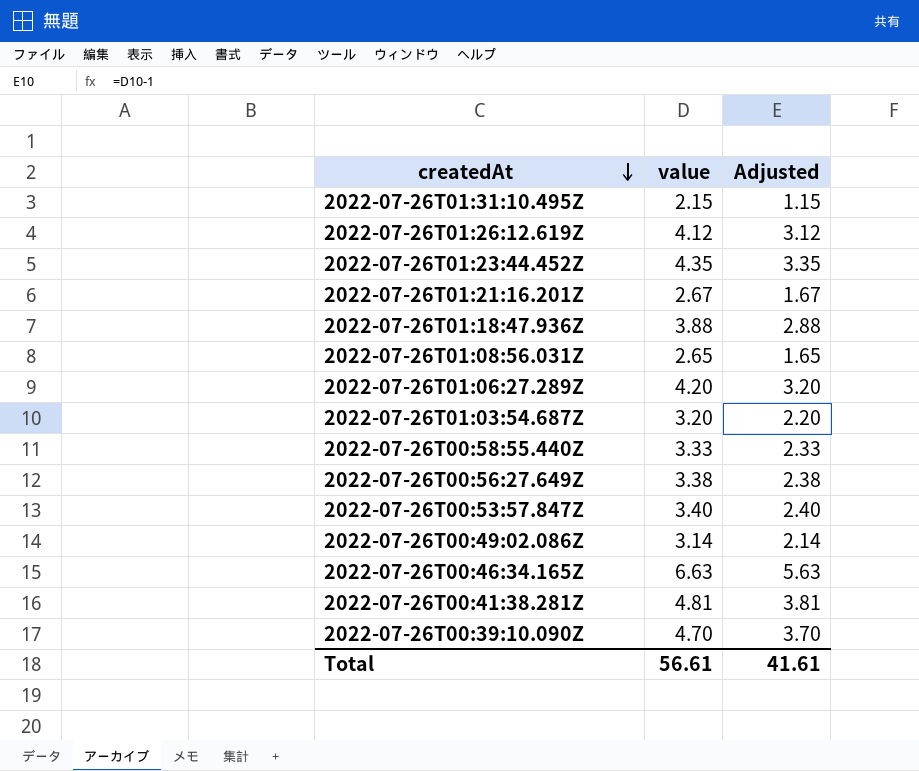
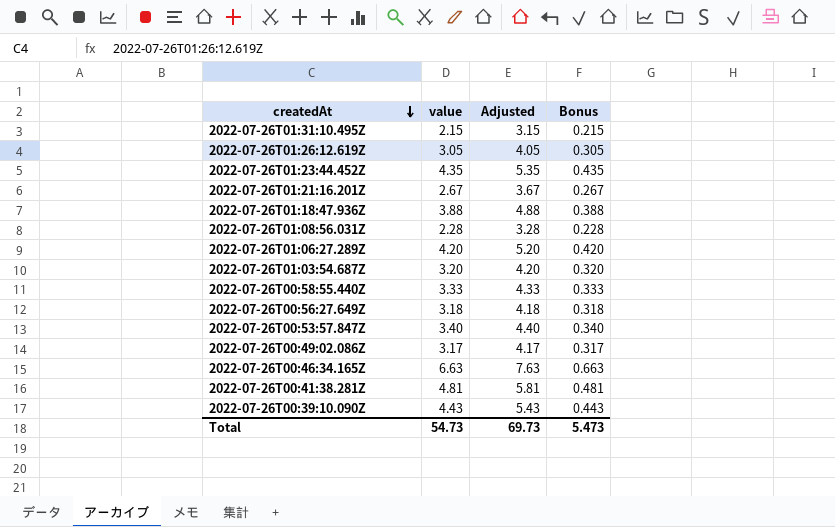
column Adjusted | formula: [value] - 1 -> [value] + 1
column Bonus | formula: none -> [value] * 0.1
2022-07-26T01:26:12.619Z | value: 4.12 -> 3.05
2022-07-26T01:08:56.031Z | value: 2.65 -> 2.28
2022-07-26T00:56:27.649Z | value: 3.38 -> 3.18
2022-07-26T00:49:02.086Z | value: 3.14 -> 3.17
2022-07-26T00:39:10.090Z | value: 4.70 -> 4.43
Total | value: 56.61 -> 54.73
Total | Adjusted: 41.61 -> 69.73

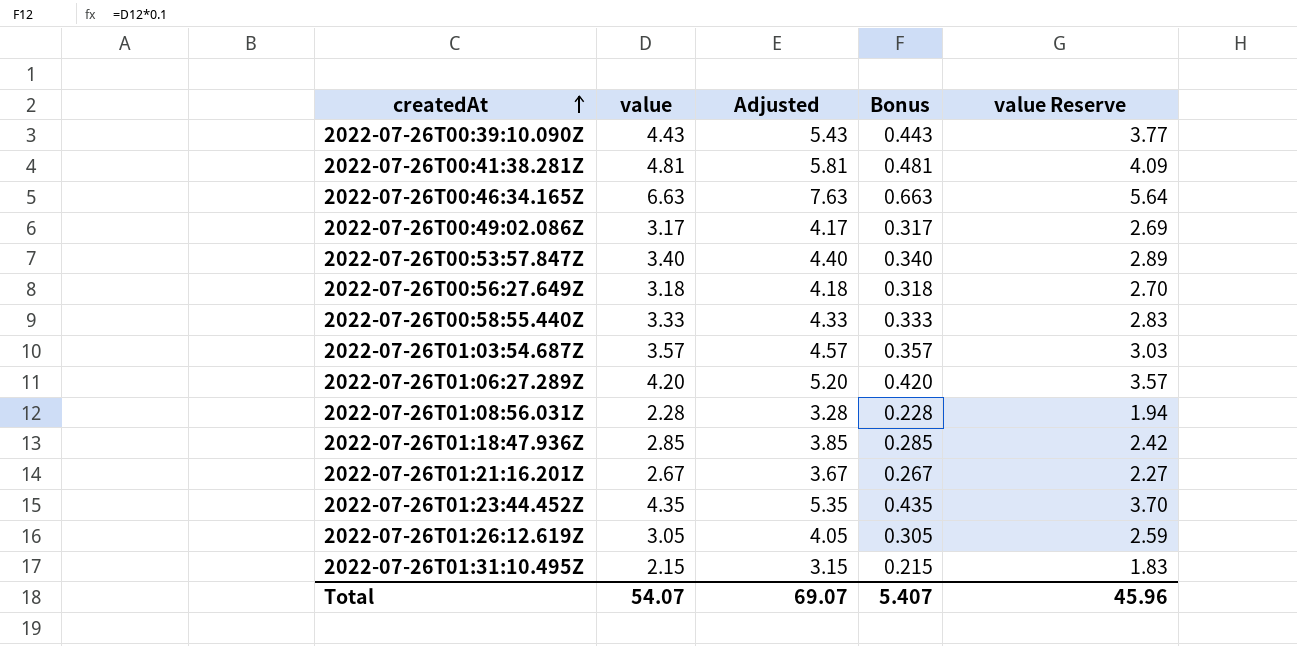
row order: createdAt descending -> createdAt ascending
column value Reserve | formula: none -> [value] * 0.85
2022-07-26T01:03:54.687Z | value: 3.20 -> 3.57
2022-07-26T01:03:54.687Z | Adjusted: 4.20 -> 4.57
2022-07-26T01:03:54.687Z | Bonus: 0.320 -> 0.357
2022-07-26T01:18:47.936Z | value: 3.88 -> 2.85
2022-07-26T01:18:47.936Z | Adjusted: 4.88 -> 3.85
2022-07-26T01:18:47.936Z | Bonus: 0.388 -> 0.285
Total | value: 54.73 -> 54.07
Total | Adjusted: 69.73 -> 69.07
Total | Bonus: 5.473 -> 5.407

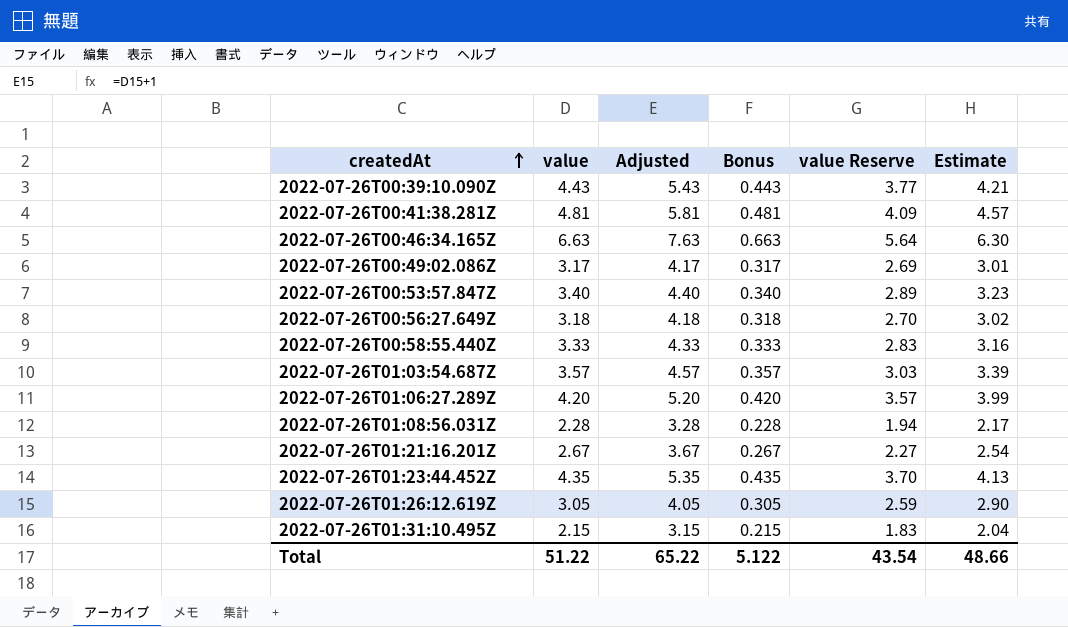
column Estimate | formula: none -> [value] * 0.95
row 2022-07-26T01:18:47.936Z: 2.85 | 3.85 | 0.285 | 2.42 -> none
Total | value: 54.07 -> 51.22
Total | Adjusted: 69.07 -> 65.22
Total | Bonus: 5.407 -> 5.122
Total | value Reserve: 45.96 -> 43.54

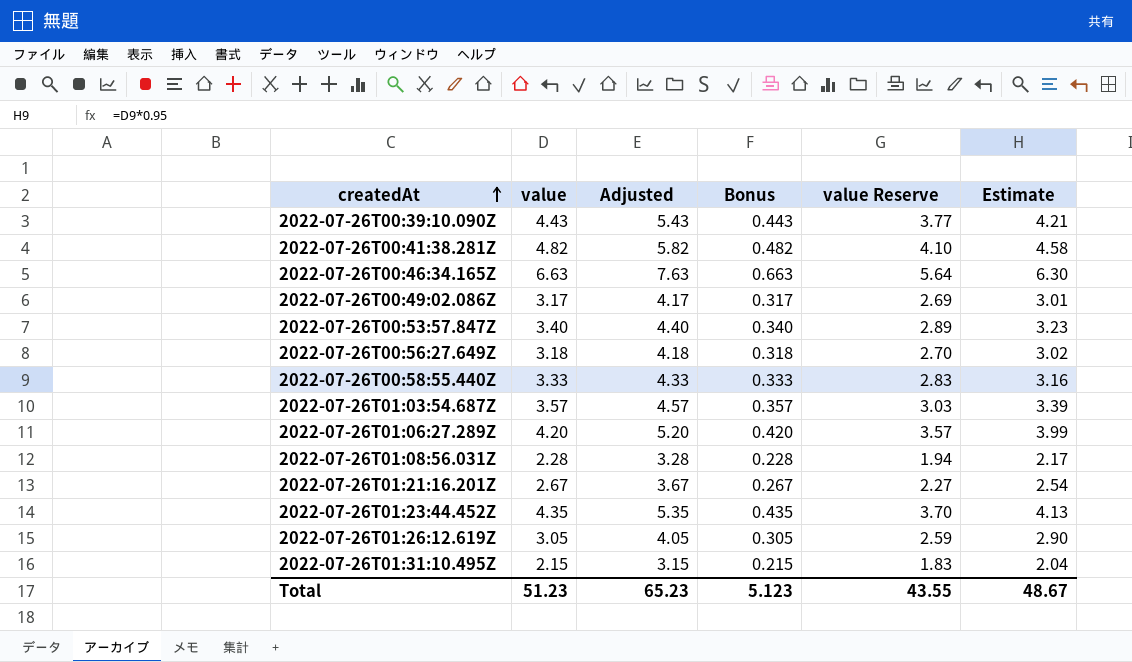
2022-07-26T00:41:38.281Z | value: 4.81 -> 4.82
2022-07-26T00:41:38.281Z | Adjusted: 5.81 -> 5.82
2022-07-26T00:41:38.281Z | Bonus: 0.481 -> 0.482
2022-07-26T00:41:38.281Z | value Reserve: 4.09 -> 4.10
2022-07-26T00:41:38.281Z | Estimate: 4.57 -> 4.58
Total | value: 51.22 -> 51.23
Total | Adjusted: 65.22 -> 65.23
Total | Bonus: 5.122 -> 5.123
Total | value Reserve: 43.54 -> 43.55
Total | Estimate: 48.66 -> 48.67

